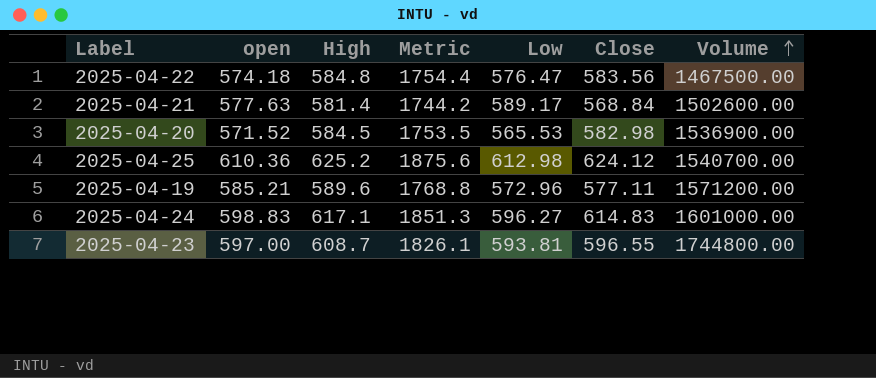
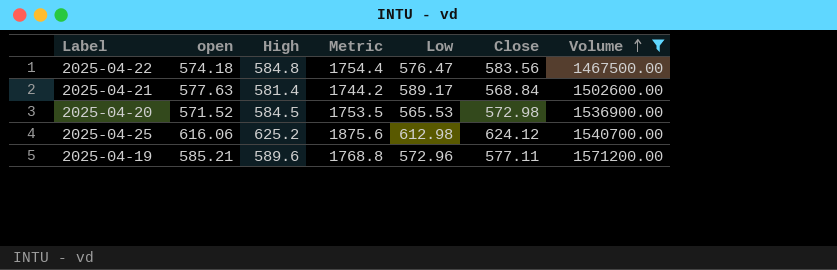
filter: none -> Volume <= 1571200.00
2025-04-20 | Close: 582.98 -> 572.98
2025-04-25 | open: 610.36 -> 616.06

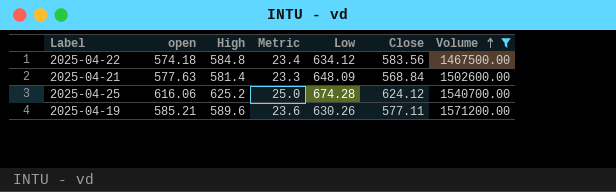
column Metric | formula: [High] * 3 -> [High] * 0.04
row 2025-04-20: 571.52 | 584.5 | 1753.5 | 565.53 | 572.98 | 1536900.00 -> none
2025-04-22 | Low: 576.47 -> 634.12
2025-04-21 | Low: 589.17 -> 648.09
2025-04-25 | Low: 612.98 -> 674.28
2025-04-19 | Low: 572.96 -> 630.26

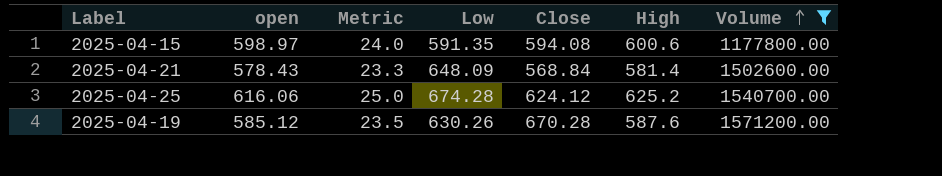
column High | position: 3 -> 6
row 2025-04-22: 574.18 | 584.8 | 23.4 | 634.12 | 583.56 | 1467500.00 -> none
row 2025-04-15: none -> 598.97 | 24.0 | 591.35 | 594.08 | 600.6 | 1177800.00
2025-04-21 | open: 577.63 -> 578.43
2025-04-19 | open: 585.21 -> 585.12
2025-04-19 | Metric: 23.6 -> 23.5
2025-04-19 | Close: 577.11 -> 670.28
2025-04-19 | High: 589.6 -> 587.6

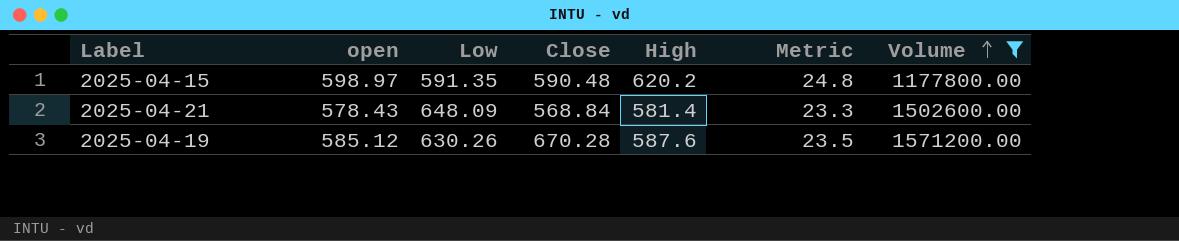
column Metric | position: 3 -> 6
row 2025-04-25: 616.06 | 25.0 | 674.28 | 624.12 | 625.2 | 1540700.00 -> none
2025-04-15 | Close: 594.08 -> 590.48
2025-04-15 | High: 600.6 -> 620.2
2025-04-15 | Metric: 24.0 -> 24.8

